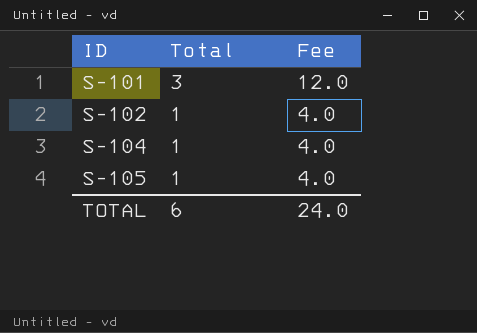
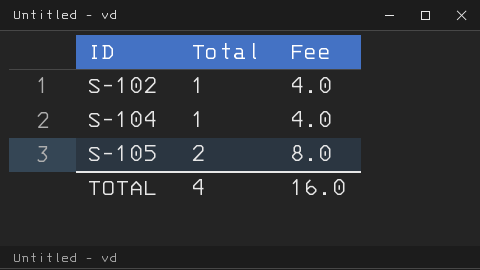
row S-101: 3 | 12.0 -> none
S-105 | Total: 1 -> 2
S-105 | Fee: 4.0 -> 8.0
TOTAL | Total: 6 -> 4
TOTAL | Fee: 24.0 -> 16.0

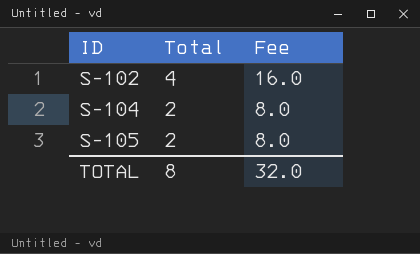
S-102 | Total: 1 -> 4
S-102 | Fee: 4.0 -> 16.0
S-104 | Total: 1 -> 2
S-104 | Fee: 4.0 -> 8.0
TOTAL | Total: 4 -> 8
TOTAL | Fee: 16.0 -> 32.0

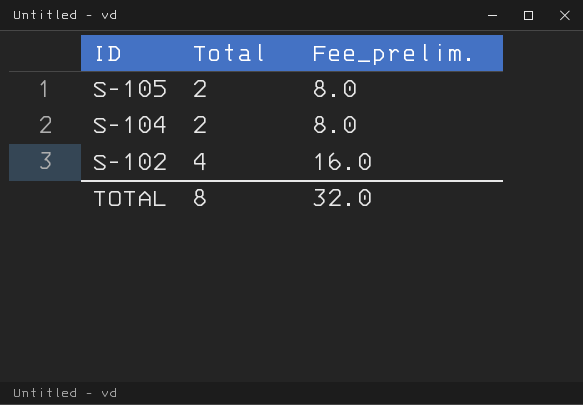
row order: ID ascending -> ID descending
column name: Fee -> Fee_prelim.

